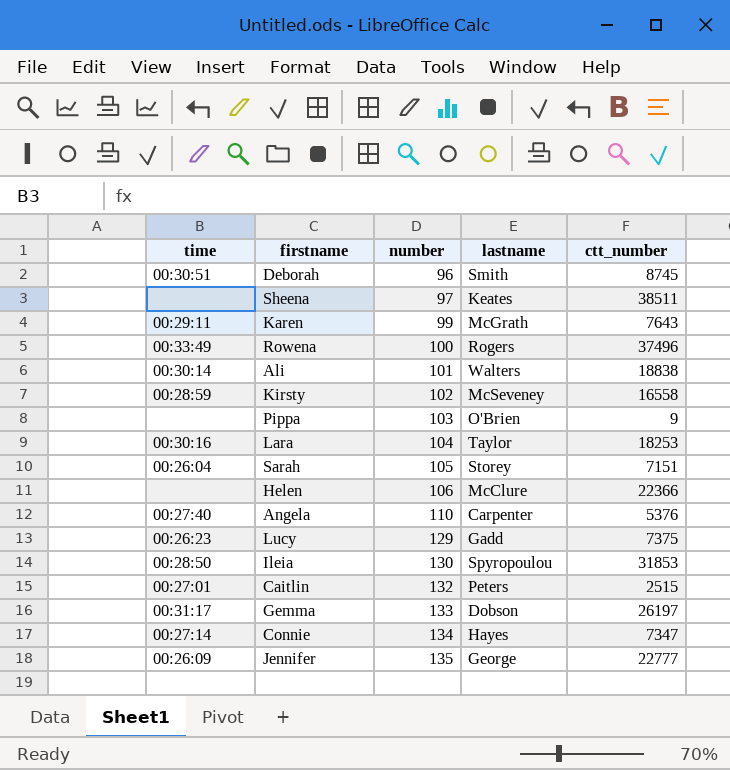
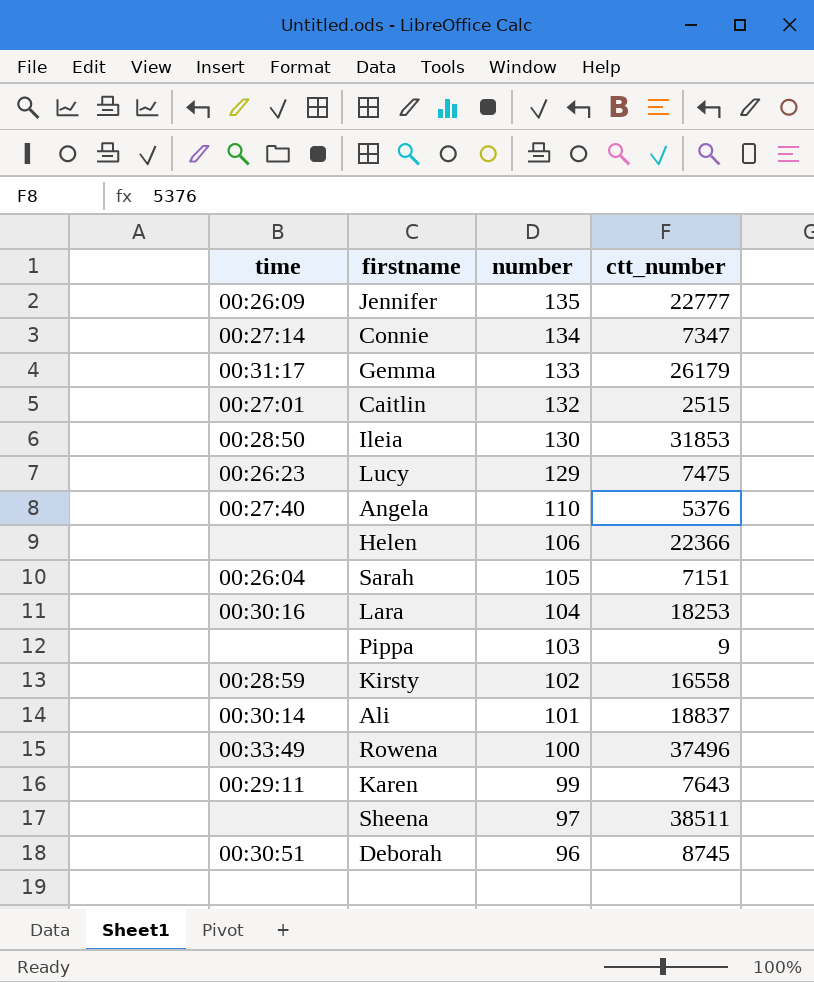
row order: number ascending -> number descending
column lastname | position: 4 -> none
Gemma | ctt_number: 26197 -> 26179
Lucy | ctt_number: 7375 -> 7475
Ali | ctt_number: 18838 -> 18837

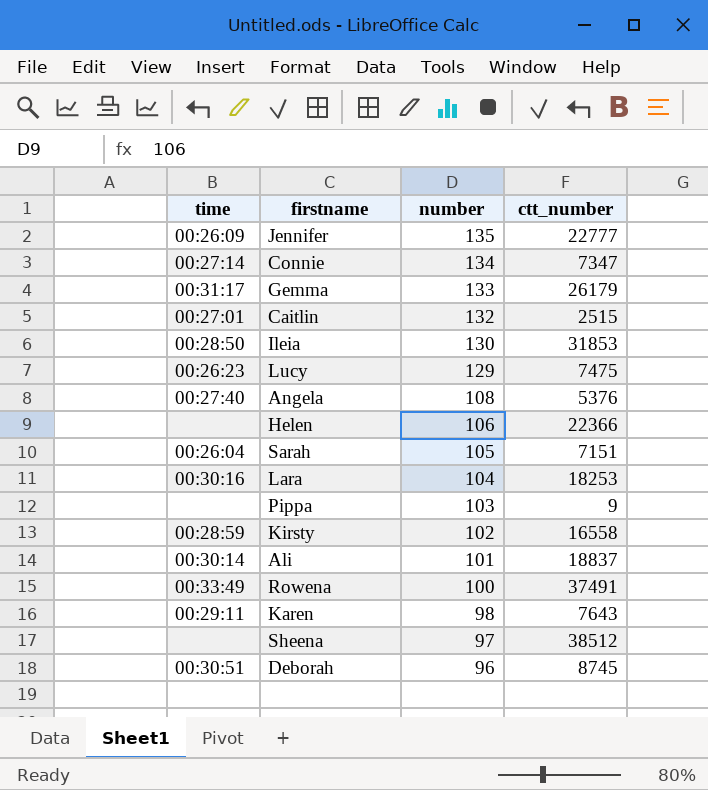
Angela | number: 110 -> 108
Rowena | ctt_number: 37496 -> 37491
Karen | number: 99 -> 98
Sheena | ctt_number: 38511 -> 38512

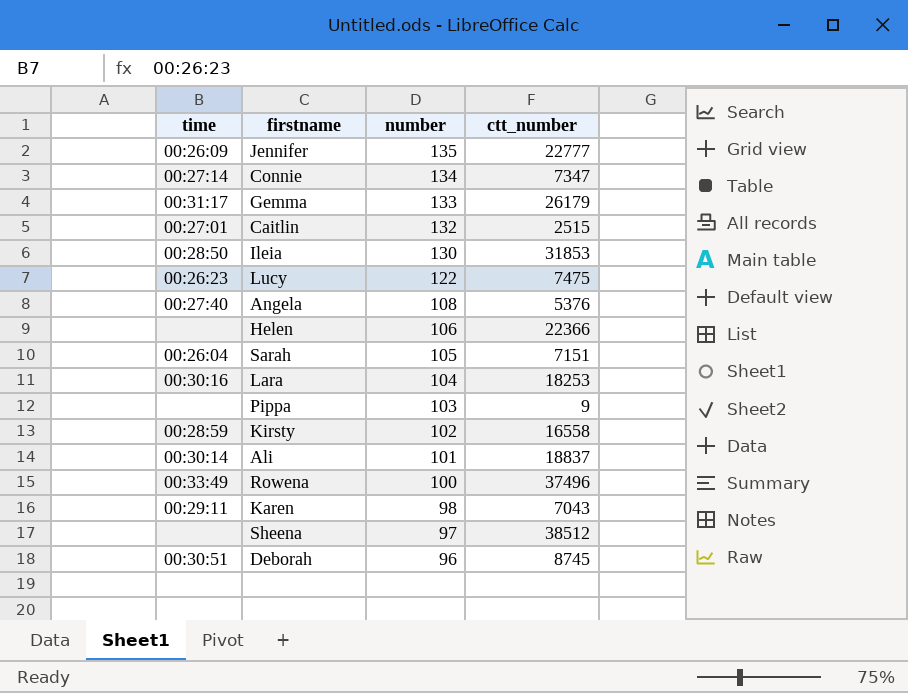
Lucy | number: 129 -> 122
Rowena | ctt_number: 37491 -> 37496
Karen | ctt_number: 7643 -> 7043

